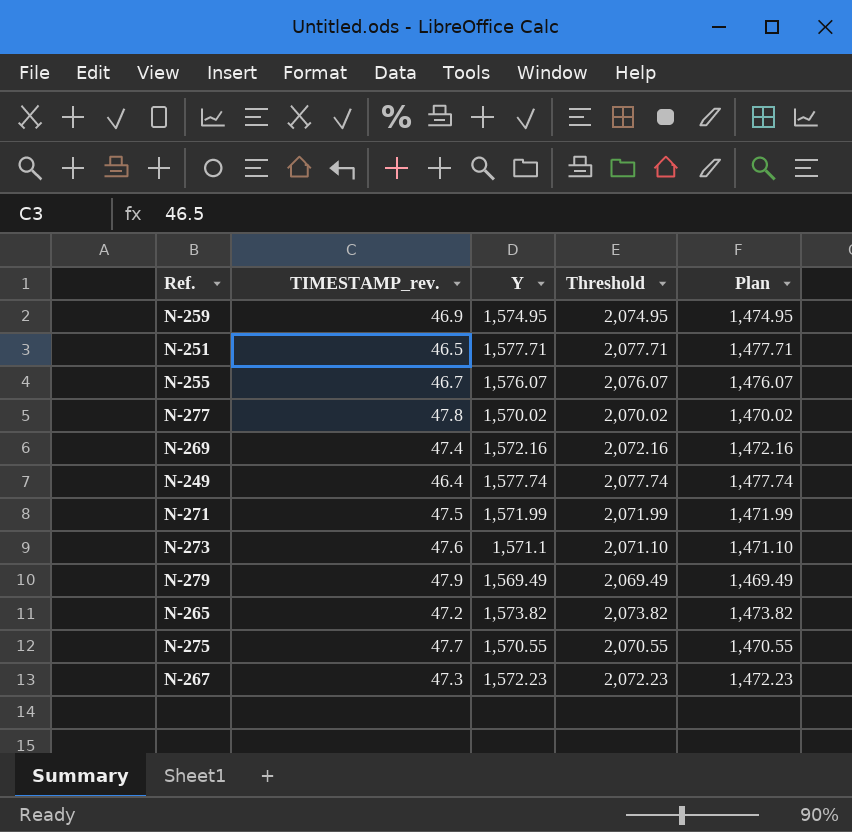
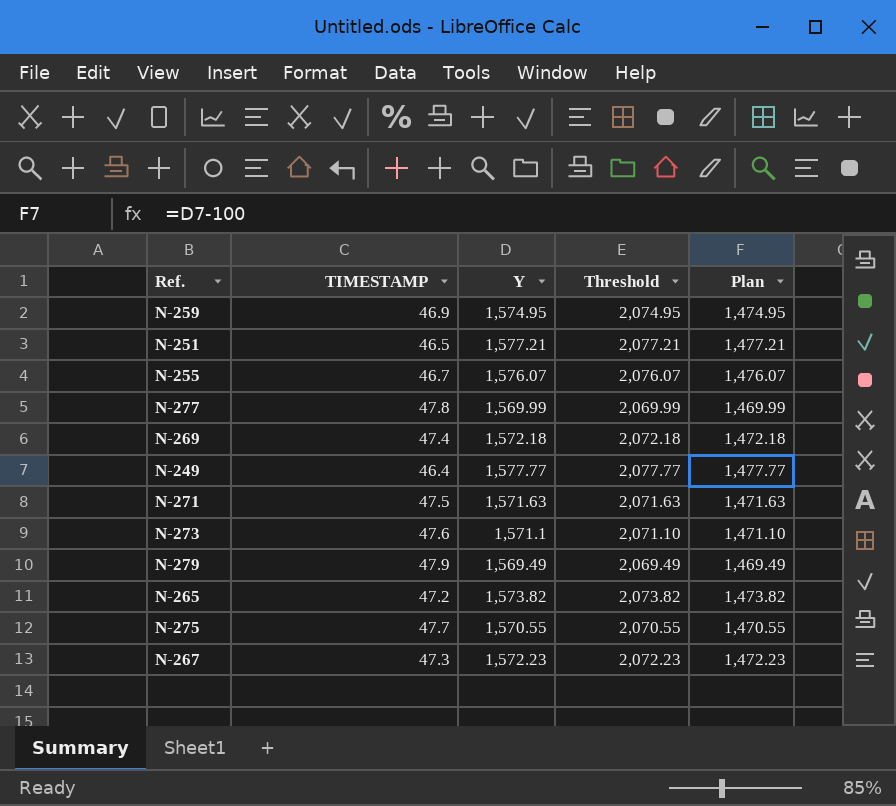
column name: TIMESTAMP_rev. -> TIMESTAMP
N-251 | Y: 1,577.71 -> 1,577.21
N-251 | Threshold: 2,077.71 -> 2,077.21
N-251 | Plan: 1,477.71 -> 1,477.21
N-277 | Y: 1,570.02 -> 1,569.99
N-277 | Threshold: 2,070.02 -> 2,069.99
N-277 | Plan: 1,470.02 -> 1,469.99
N-269 | Y: 1,572.16 -> 1,572.18
N-269 | Threshold: 2,072.16 -> 2,072.18
N-269 | Plan: 1,472.16 -> 1,472.18
N-249 | Y: 1,577.74 -> 1,577.77
N-249 | Threshold: 2,077.74 -> 2,077.77
N-249 | Plan: 1,477.74 -> 1,477.77
N-271 | Y: 1,571.99 -> 1,571.63
N-271 | Threshold: 2,071.99 -> 2,071.63
N-271 | Plan: 1,471.99 -> 1,471.63

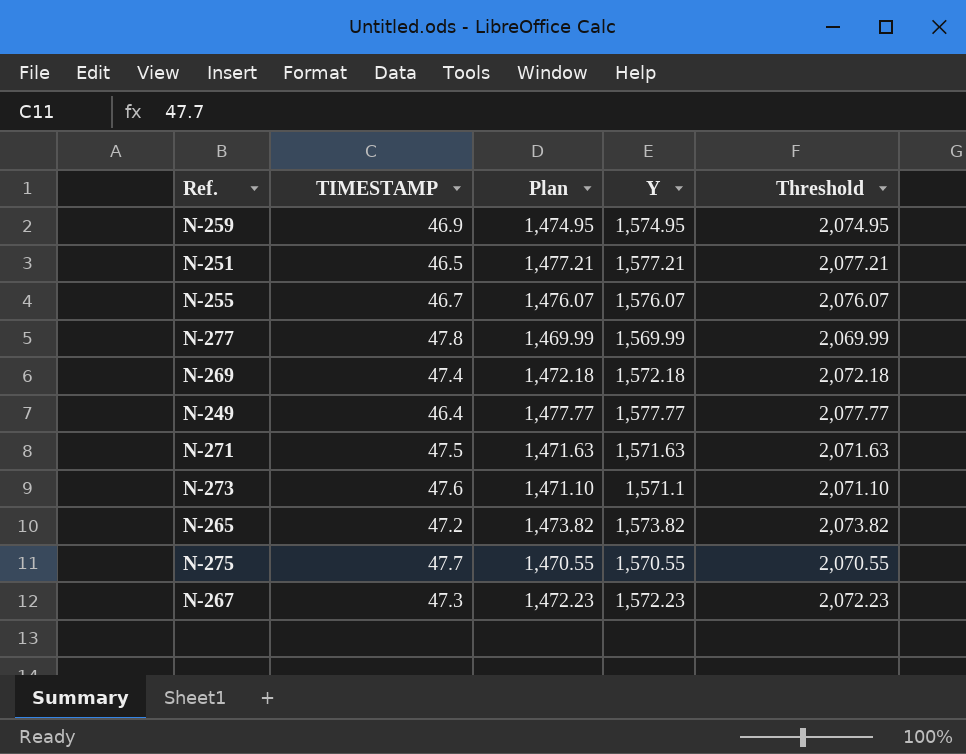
column Plan | position: 5 -> 3
row N-279: 47.9 | 1,569.49 | 2,069.49 | 1,469.49 -> none

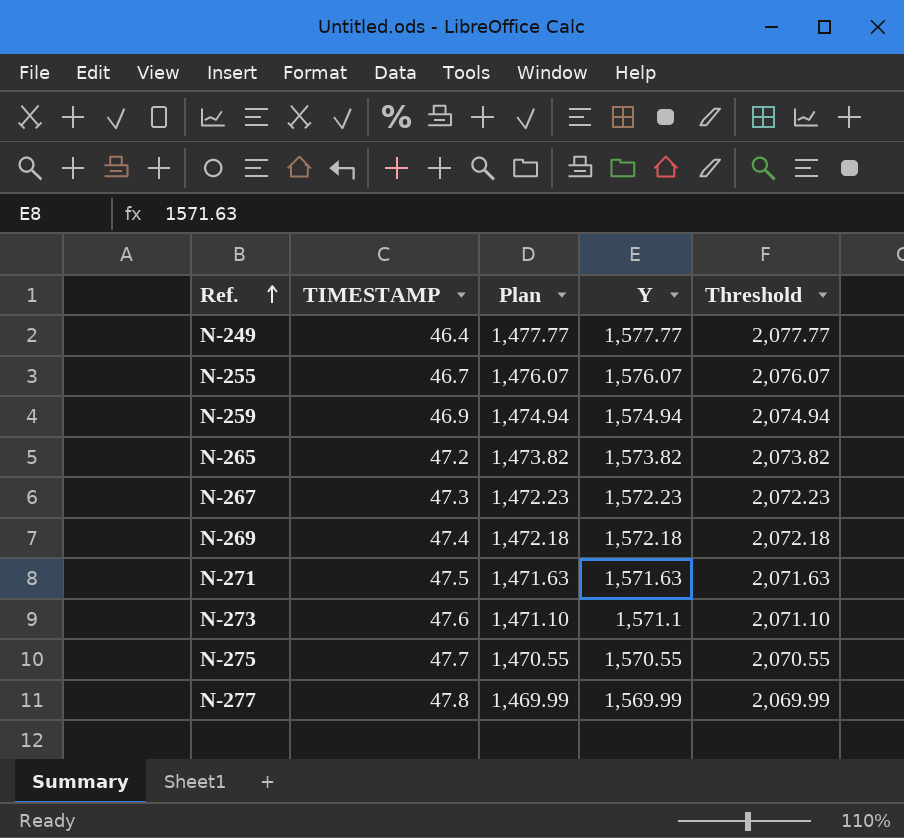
row order: none -> Ref. ascending
row N-251: 46.5 | 1,477.21 | 1,577.21 | 2,077.21 -> none
N-259 | Plan: 1,474.95 -> 1,474.94
N-259 | Y: 1,574.95 -> 1,574.94
N-259 | Threshold: 2,074.95 -> 2,074.94

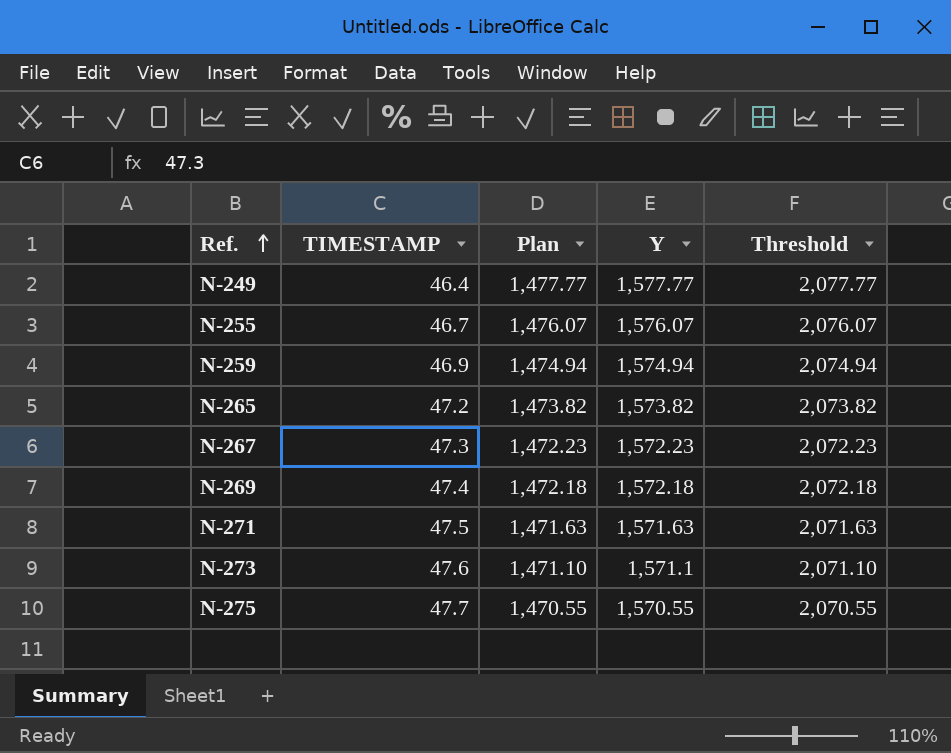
row N-277: 47.8 | 1,469.99 | 1,569.99 | 2,069.99 -> none

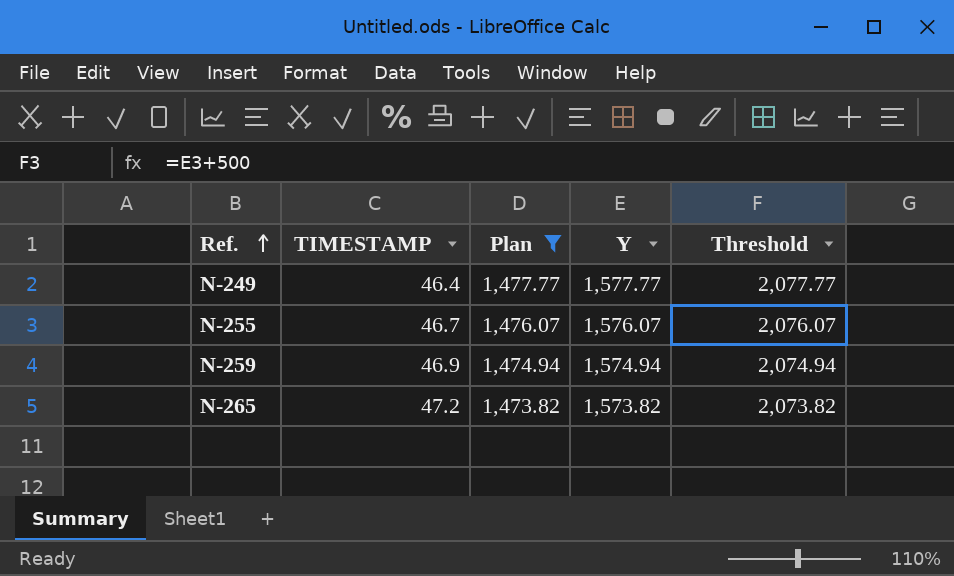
filter: none -> Plan >= 1,473.82

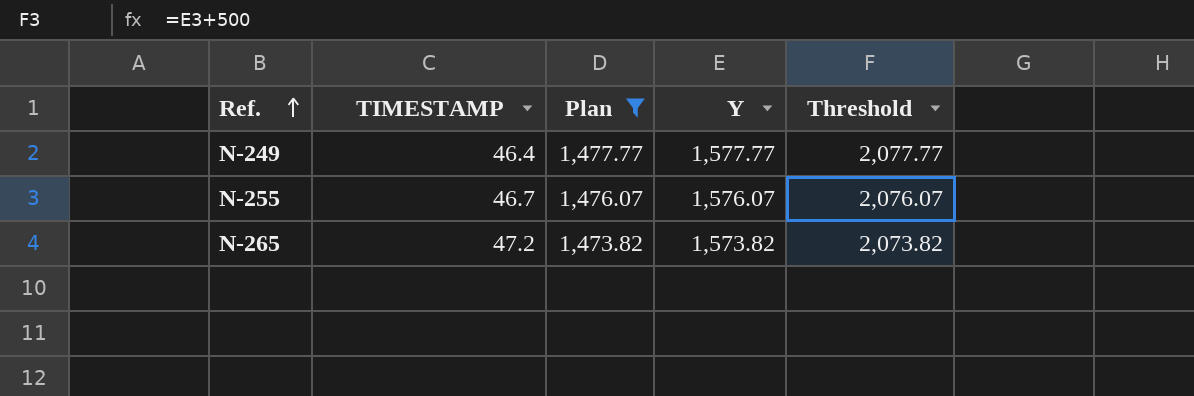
row N-259: 46.9 | 1,474.94 | 1,574.94 | 2,074.94 -> none

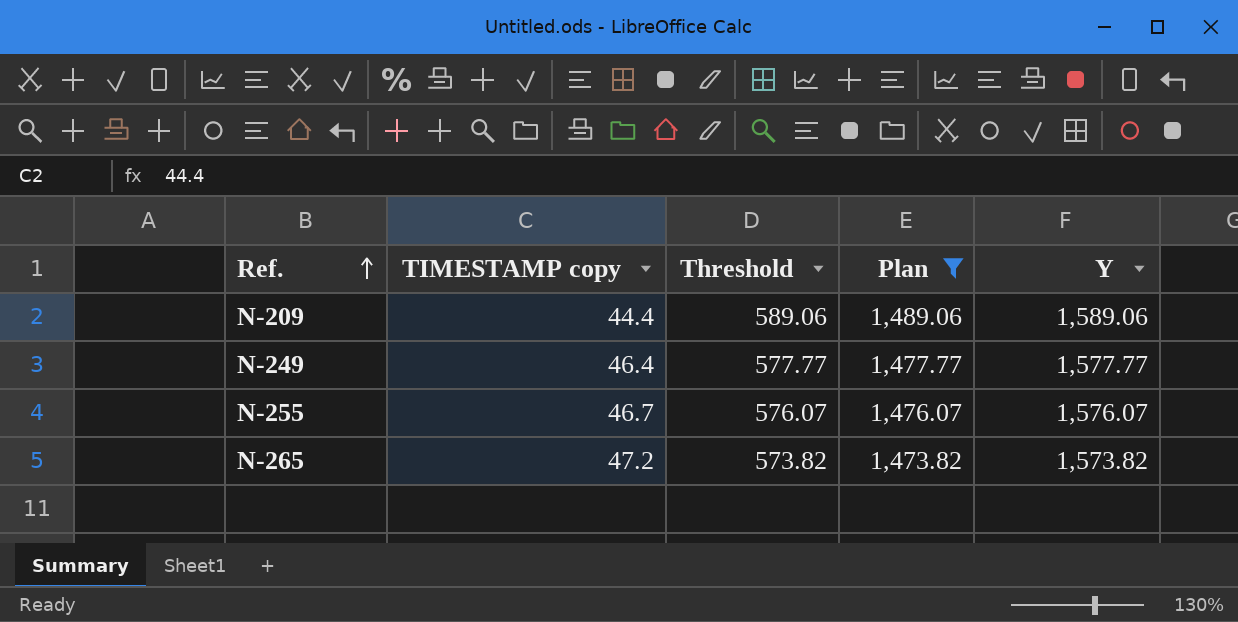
column name: TIMESTAMP -> TIMESTAMP copy
column Threshold | formula: [Y] + 500 -> [Y] - 1000
column Threshold | position: 5 -> 3
row N-209: none -> 44.4 | 589.06 | 1,489.06 | 1,589.06

